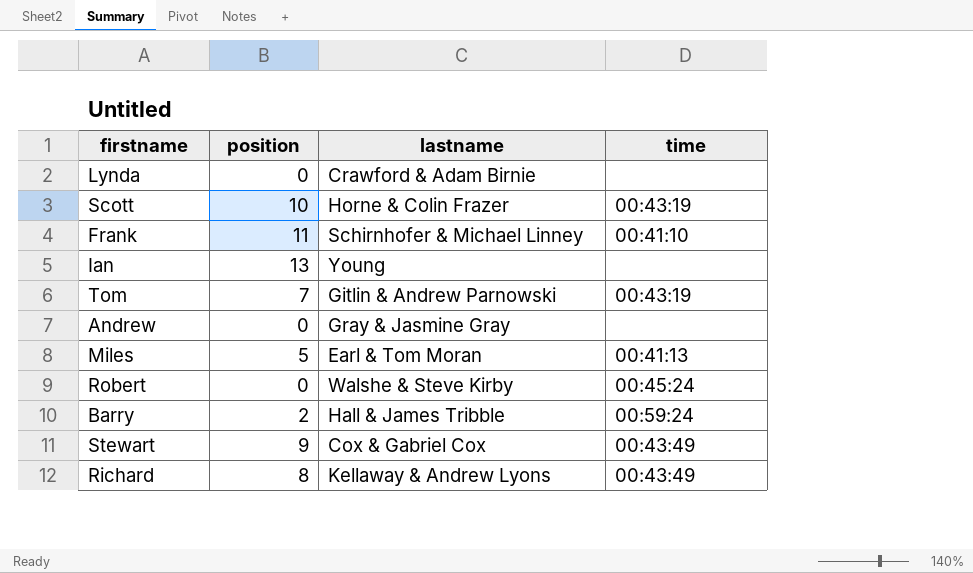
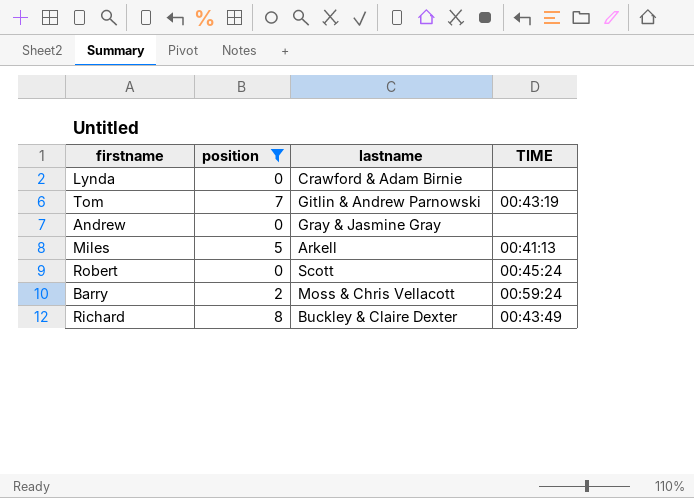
filter: none -> position <= 8
column name: time -> TIME
Miles | lastname: Earl & Tom Moran -> Arkell
Robert | lastname: Walshe & Steve Kirby -> Scott
Barry | lastname: Hall & James Tribble -> Moss & Chris Vellacott
Richard | lastname: Kellaway & Andrew Lyons -> Buckley & Claire Dexter

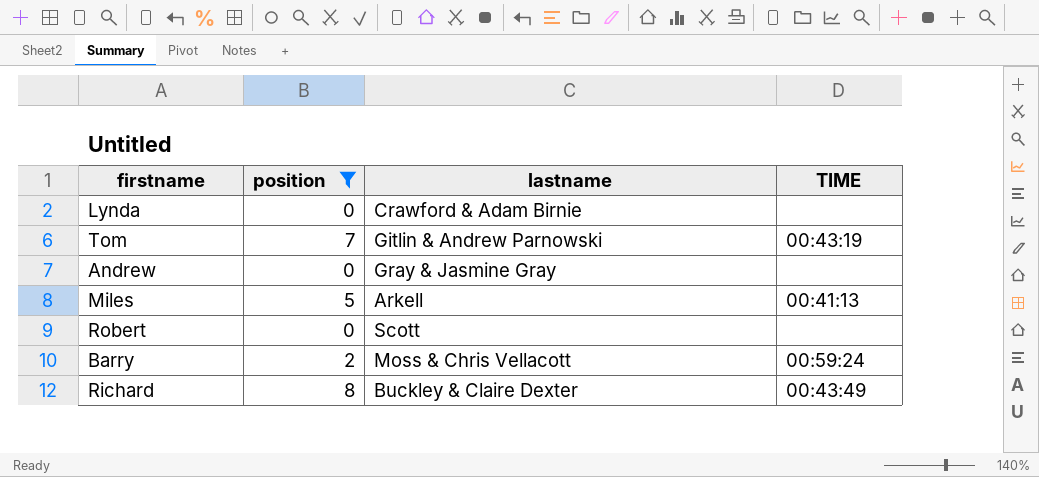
Robert | TIME: 00:45:24 -> none

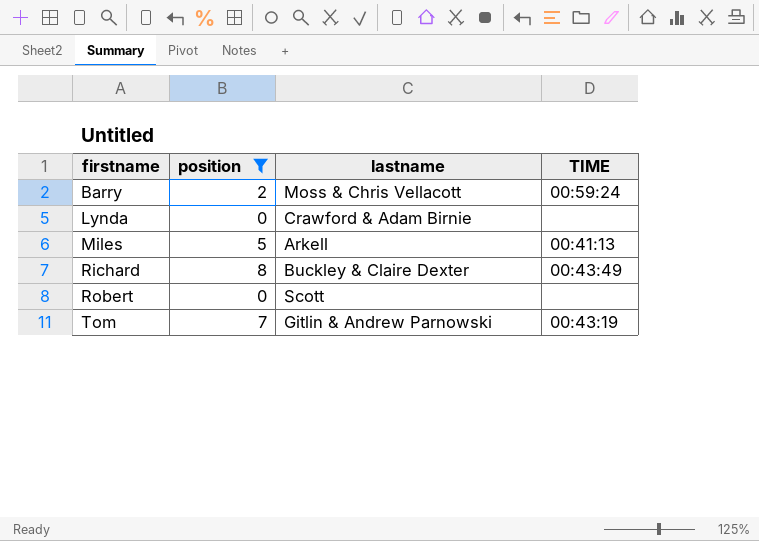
row order: none -> firstname ascending
row Andrew: 0 | Gray & Jasmine Gray | none -> none

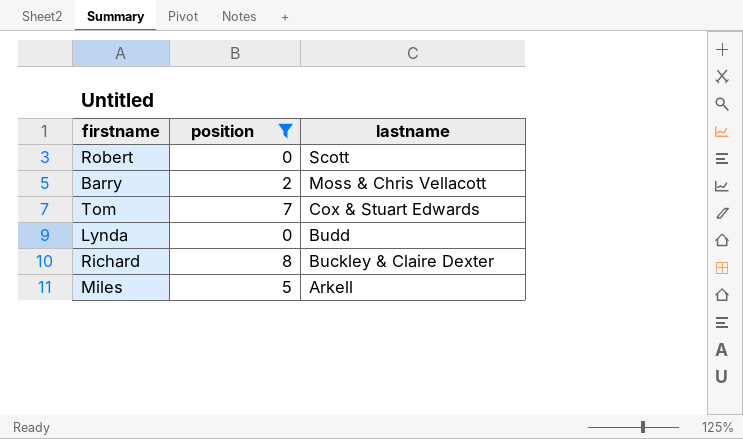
row order: firstname ascending -> lastname descending
column TIME | position: 4 -> none
Tom | lastname: Gitlin & Andrew Parnowski -> Cox & Stuart Edwards
Lynda | lastname: Crawford & Adam Birnie -> Budd

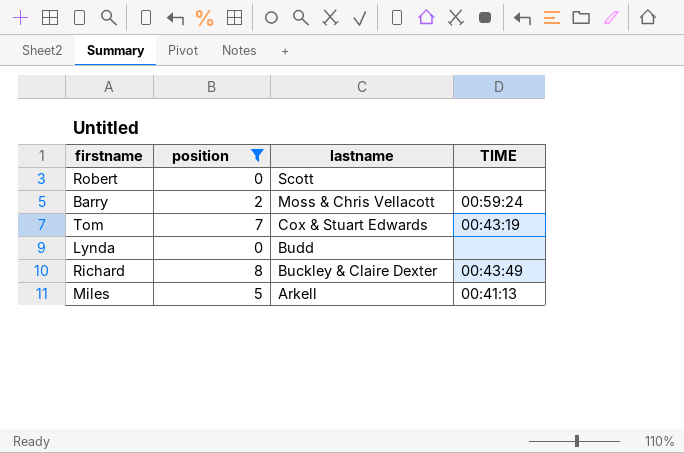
column TIME | position: none -> 4

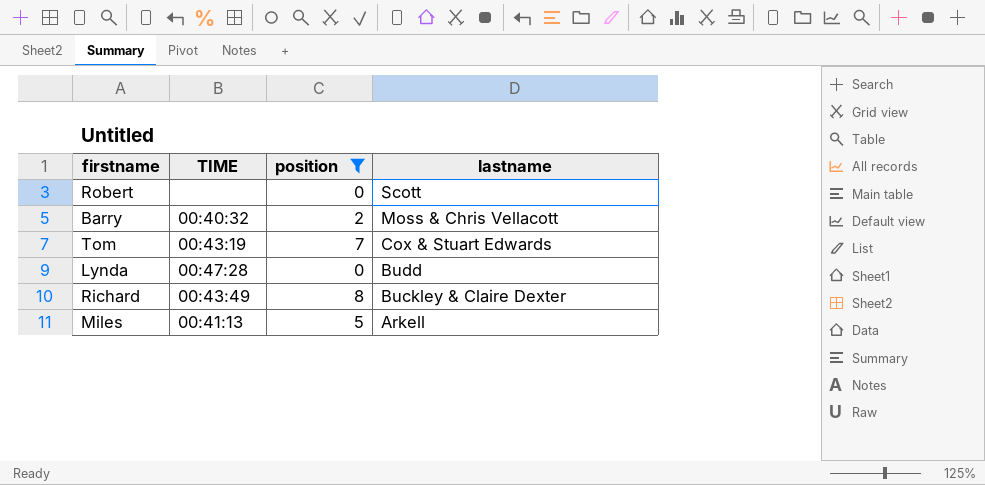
column TIME | position: 4 -> 2
Barry | TIME: 00:59:24 -> 00:40:32
Lynda | TIME: none -> 00:47:28

